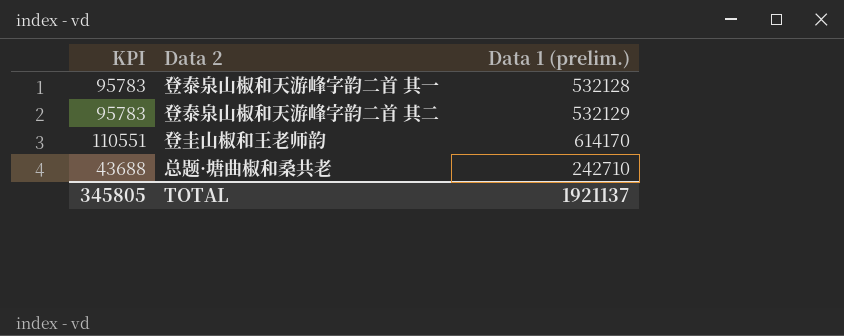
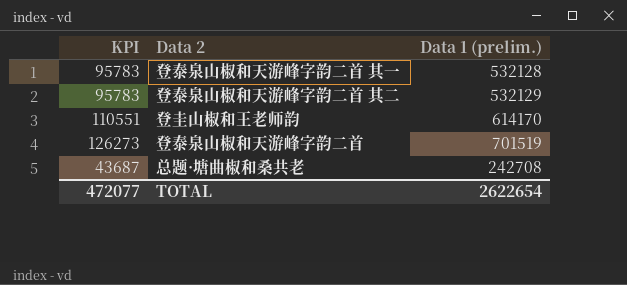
row 登泰泉山椒和天游峰字韵二首: none -> 126273 | 701519
总题·塘曲椒和桑共老 | KPI: 43688 -> 43687
总题·塘曲椒和桑共老 | Data 1 (prelim.): 242710 -> 242708
TOTAL | KPI: 345805 -> 472077
TOTAL | Data 1 (prelim.): 1921137 -> 2622654

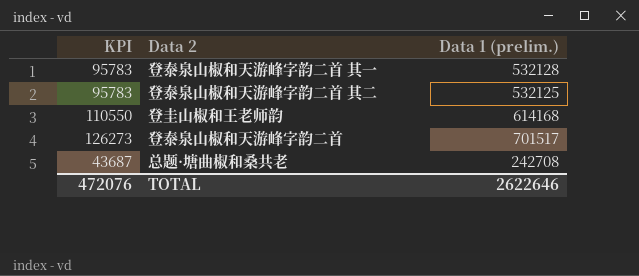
登泰泉山椒和天游峰字韵二首 其二 | Data 1 (prelim.): 532129 -> 532125
登圭山椒和王老师韵 | KPI: 110551 -> 110550
登圭山椒和王老师韵 | Data 1 (prelim.): 614170 -> 614168
登泰泉山椒和天游峰字韵二首 | Data 1 (prelim.): 701519 -> 701517
TOTAL | KPI: 472077 -> 472076
TOTAL | Data 1 (prelim.): 2622654 -> 2622646

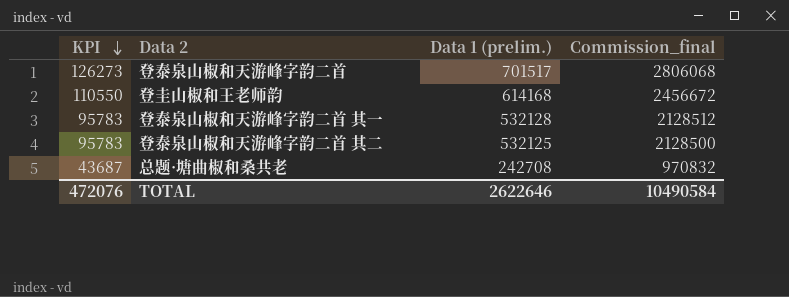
row order: none -> KPI descending
column Commission_final | formula: none -> [Data 1 (prelim.)] * 4

